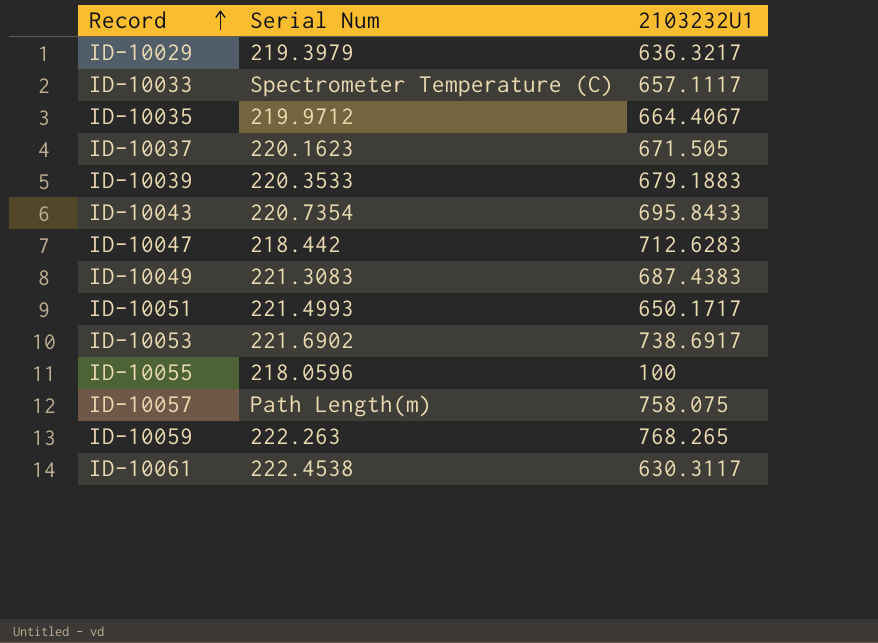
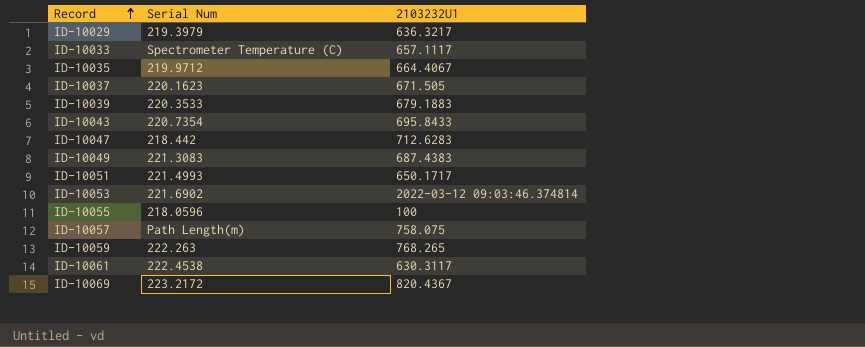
ID-10053 | 2103232U1: 738.6917 -> 2022-03-12 09:03:46.374814
row ID-10069: none -> 223.2172 | 820.4367

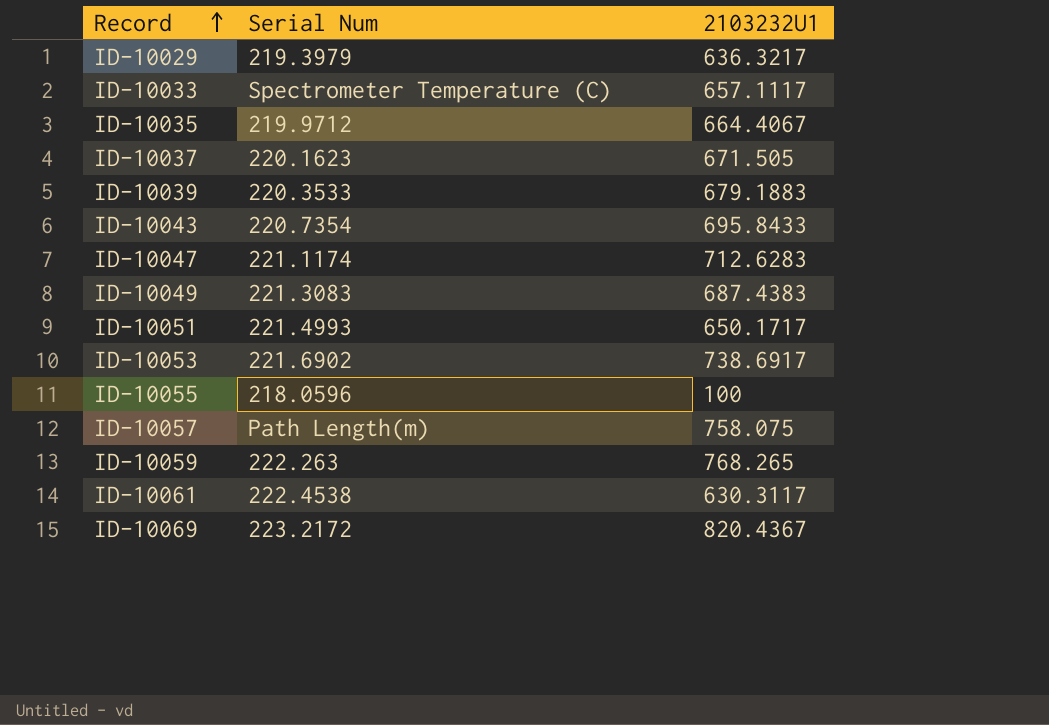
ID-10047 | Serial Num: 218.442 -> 221.1174
ID-10053 | 2103232U1: 2022-03-12 09:03:46.374814 -> 738.6917

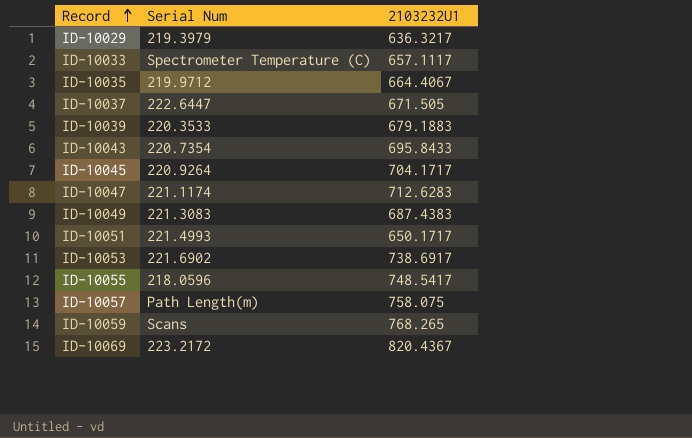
row ID-10061: 222.4538 | 630.3117 -> none
ID-10037 | Serial Num: 220.1623 -> 222.6447
row ID-10045: none -> 220.9264 | 704.1717
ID-10055 | 2103232U1: 100 -> 748.5417
ID-10059 | Serial Num: 222.263 -> Scans

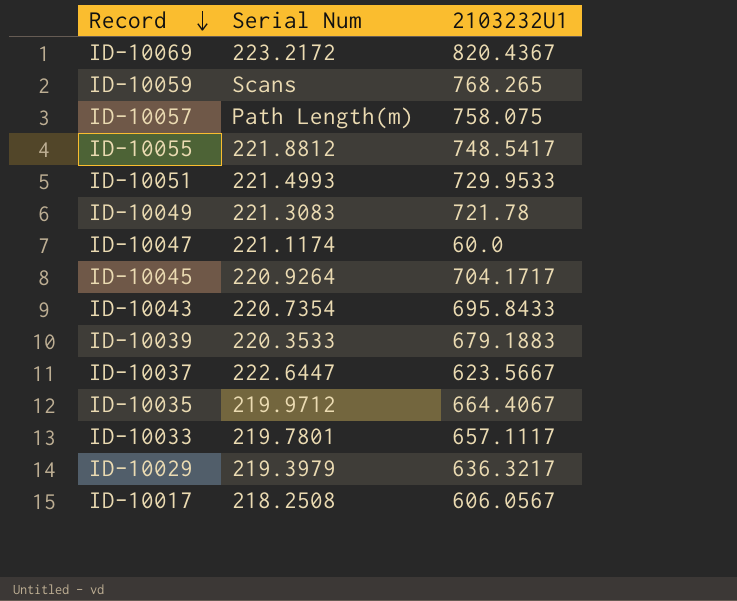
row order: Record ascending -> Record descending
row ID-10053: 221.6902 | 738.6917 -> none
ID-10055 | Serial Num: 218.0596 -> 221.8812
ID-10051 | 2103232U1: 650.1717 -> 729.9533
ID-10049 | 2103232U1: 687.4383 -> 721.78
ID-10047 | 2103232U1: 712.6283 -> 60.0
ID-10037 | 2103232U1: 671.505 -> 623.5667
ID-10033 | Serial Num: Spectrometer Temperature (C) -> 219.7801
row ID-10017: none -> 218.2508 | 606.0567

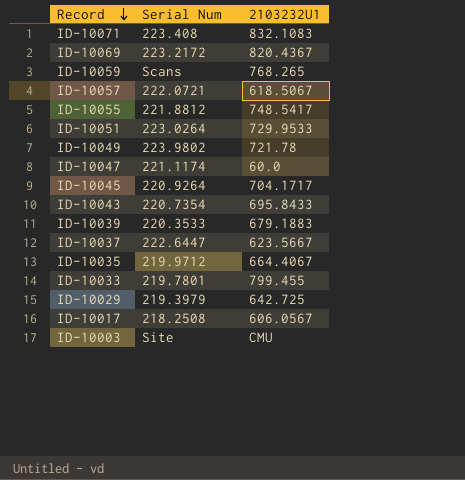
row ID-10071: none -> 223.408 | 832.1083
ID-10057 | Serial Num: Path Length(m) -> 222.0721
ID-10057 | 2103232U1: 758.075 -> 618.5067
ID-10051 | Serial Num: 221.4993 -> 223.0264
ID-10049 | Serial Num: 221.3083 -> 223.9802
ID-10033 | 2103232U1: 657.1117 -> 799.455
ID-10029 | 2103232U1: 636.3217 -> 642.725
row ID-10003: none -> Site | CMU

